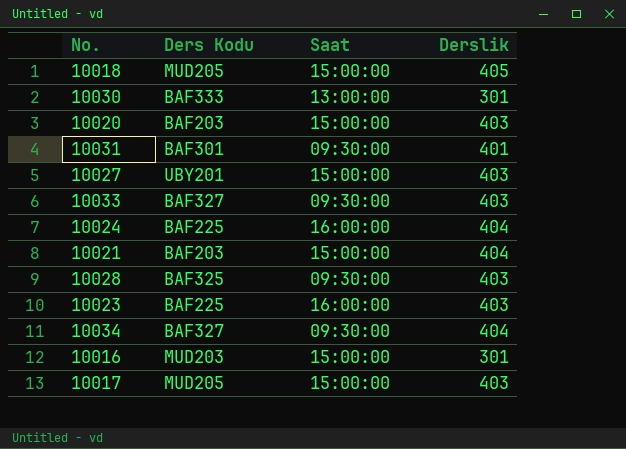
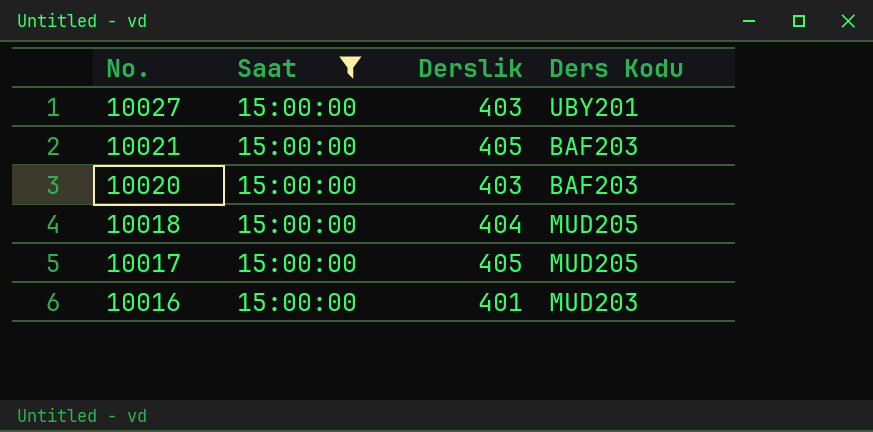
filter: none -> Saat = 15:00:00
row order: none -> No. descending
column Ders Kodu | position: 2 -> 4
10021 | Derslik: 404 -> 405
10018 | Derslik: 405 -> 404
10017 | Derslik: 403 -> 405
10016 | Derslik: 301 -> 401

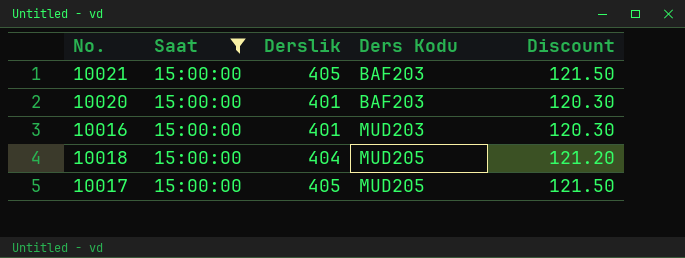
row order: No. descending -> Ders Kodu ascending
column Discount | formula: none -> [Derslik] * 0.3
row 10027: 15:00:00 | 403 | UBY201 -> none
10020 | Derslik: 403 -> 401

